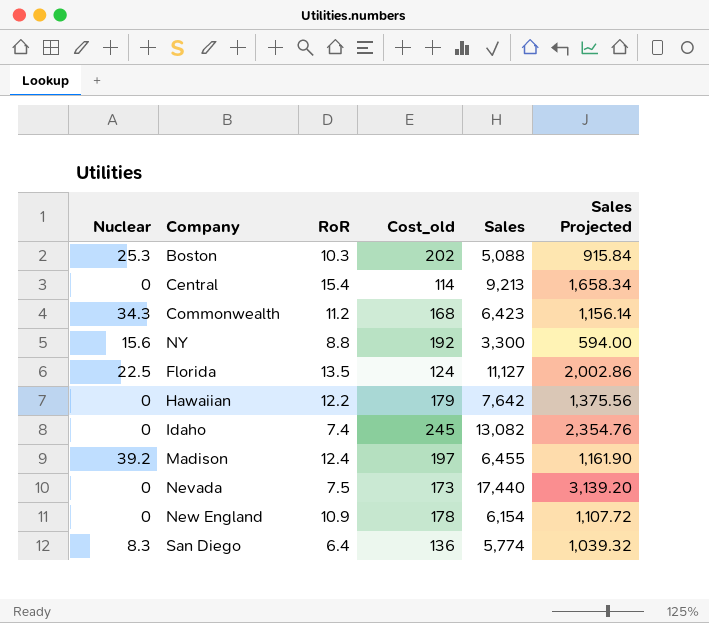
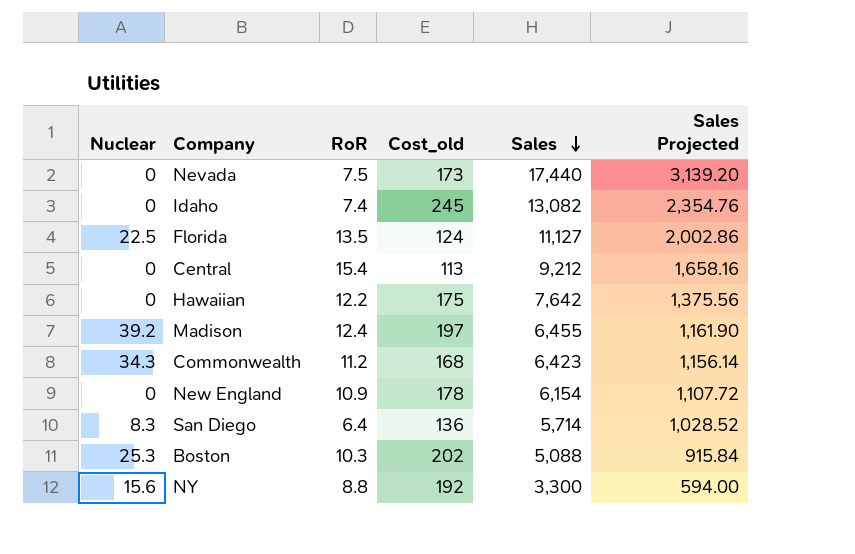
row order: none -> Sales descending
Central | Cost_old: 114 -> 113
Central | Sales: 9,213 -> 9,212
Central | Sales Projected: 1,658.34 -> 1,658.16
Hawaiian | Cost_old: 179 -> 175
San Diego | Sales: 5,774 -> 5,714
San Diego | Sales Projected: 1,039.32 -> 1,028.52

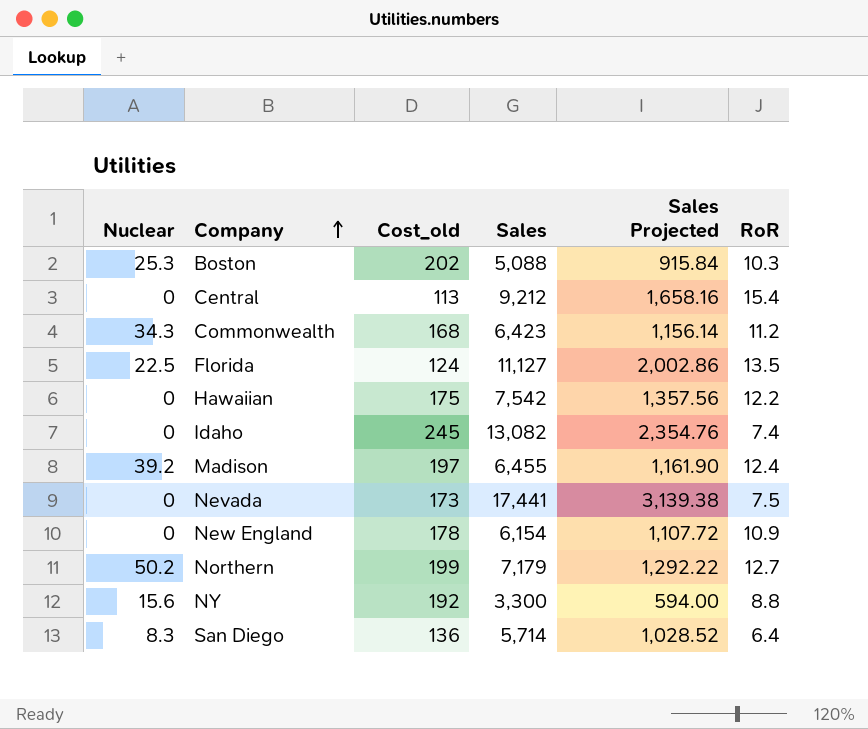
row order: Sales descending -> Company ascending
column RoR | position: 3 -> 6
Hawaiian | Sales: 7,642 -> 7,542
Hawaiian | Sales Projected: 1,375.56 -> 1,357.56
Nevada | Sales: 17,440 -> 17,441
Nevada | Sales Projected: 3,139.20 -> 3,139.38
row Northern: none -> 50.2 | 199 | 7,179 | 1,292.22 | 12.7

